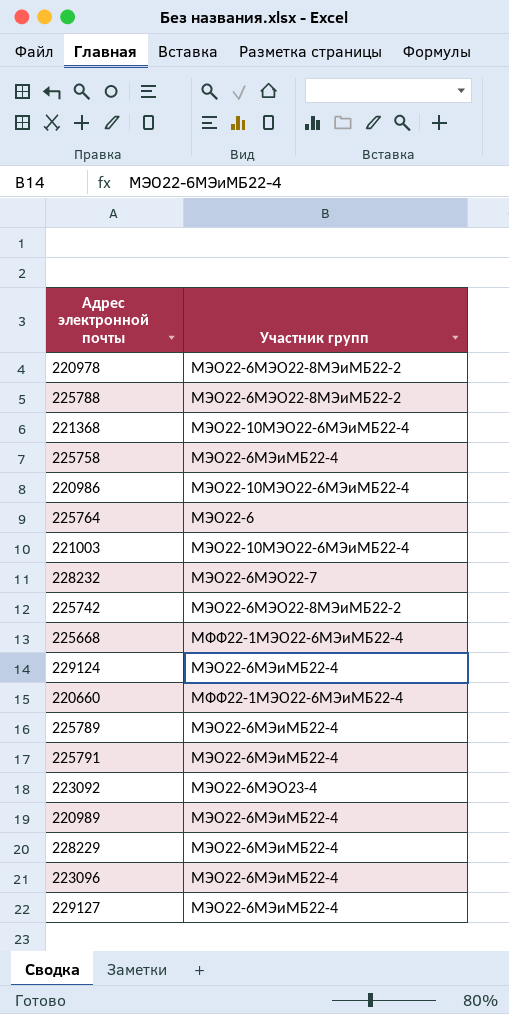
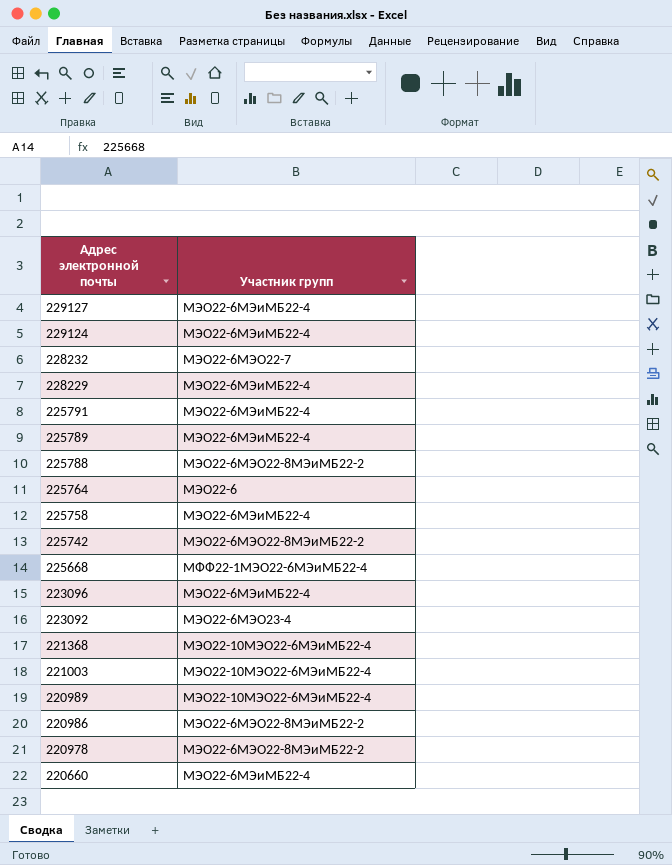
row order: none -> Адрес электронной почты descending
220989 | Участник групп: МЭО22-6МЭиМБ22-4 -> МЭО22-10МЭО22-6МЭиМБ22-4
220986 | Участник групп: МЭО22-10МЭО22-6МЭиМБ22-4 -> МЭО22-6МЭО22-8МЭиМБ22-2
220660 | Участник групп: МФФ22-1МЭО22-6МЭиМБ22-4 -> МЭО22-6МЭиМБ22-4

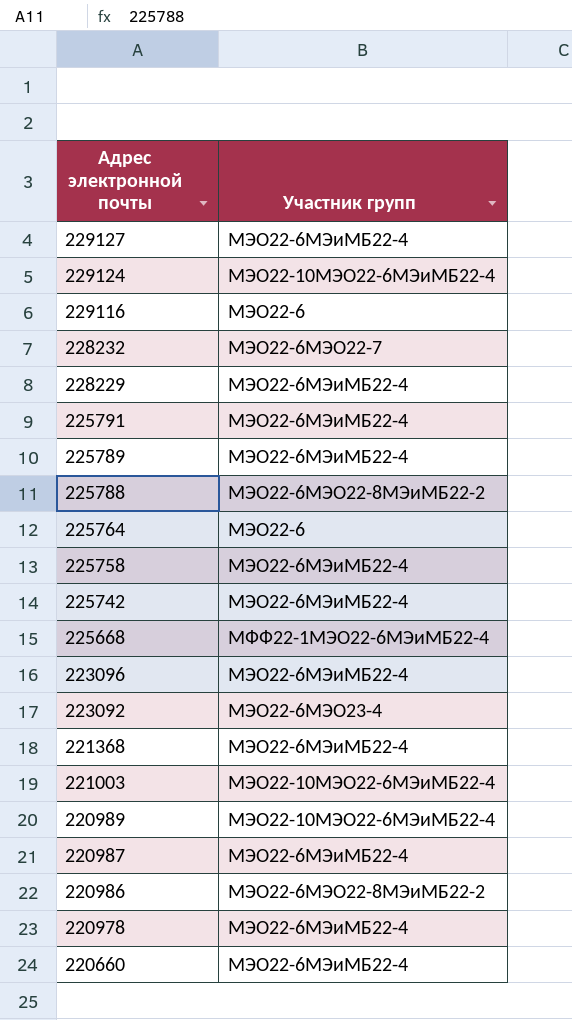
229124 | Участник групп: МЭО22-6МЭиМБ22-4 -> МЭО22-10МЭО22-6МЭиМБ22-4
row 229116: none -> МЭО22-6
225742 | Участник групп: МЭО22-6МЭО22-8МЭиМБ22-2 -> МЭО22-6МЭиМБ22-4
221368 | Участник групп: МЭО22-10МЭО22-6МЭиМБ22-4 -> МЭО22-6МЭиМБ22-4
row 220987: none -> МЭО22-6МЭиМБ22-4
220978 | Участник групп: МЭО22-6МЭО22-8МЭиМБ22-2 -> МЭО22-6МЭиМБ22-4

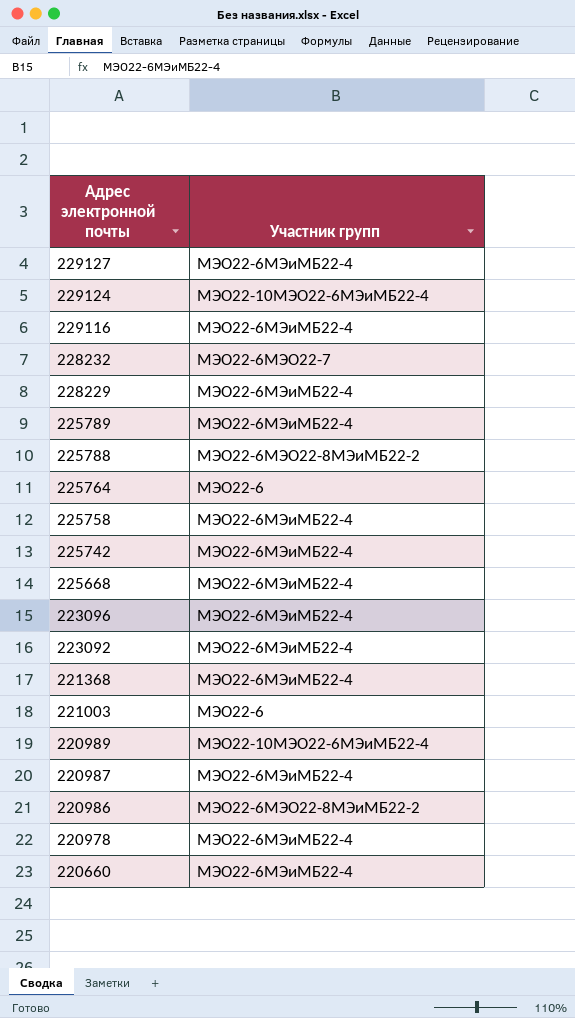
row 225791: МЭО22-6МЭиМБ22-4 -> none
229116 | Участник групп: МЭО22-6 -> МЭО22-6МЭиМБ22-4
225668 | Участник групп: МФФ22-1МЭО22-6МЭиМБ22-4 -> МЭО22-6МЭиМБ22-4
223092 | Участник групп: МЭО22-6МЭО23-4 -> МЭО22-6МЭиМБ22-4
221003 | Участник групп: МЭО22-10МЭО22-6МЭиМБ22-4 -> МЭО22-6

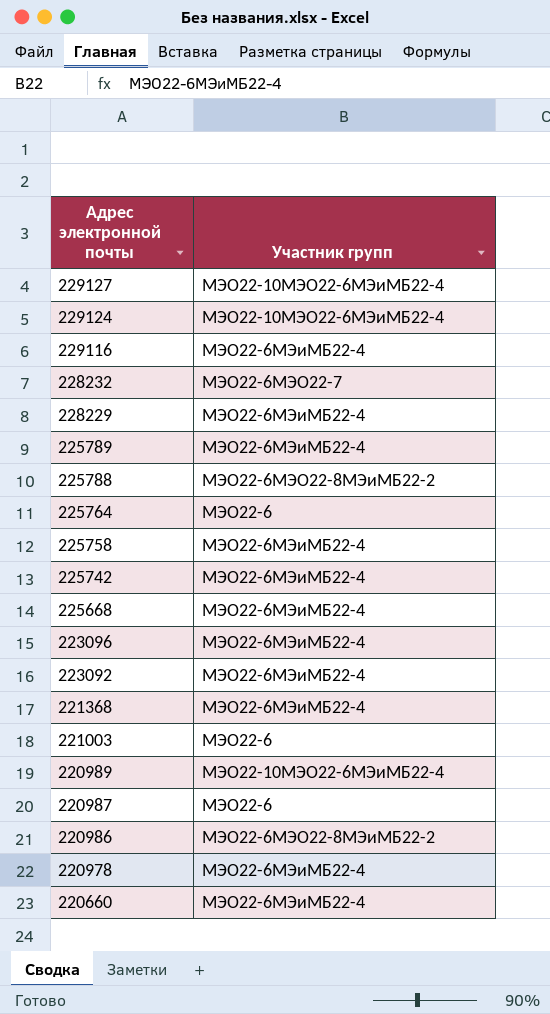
229127 | Участник групп: МЭО22-6МЭиМБ22-4 -> МЭО22-10МЭО22-6МЭиМБ22-4
220987 | Участник групп: МЭО22-6МЭиМБ22-4 -> МЭО22-6

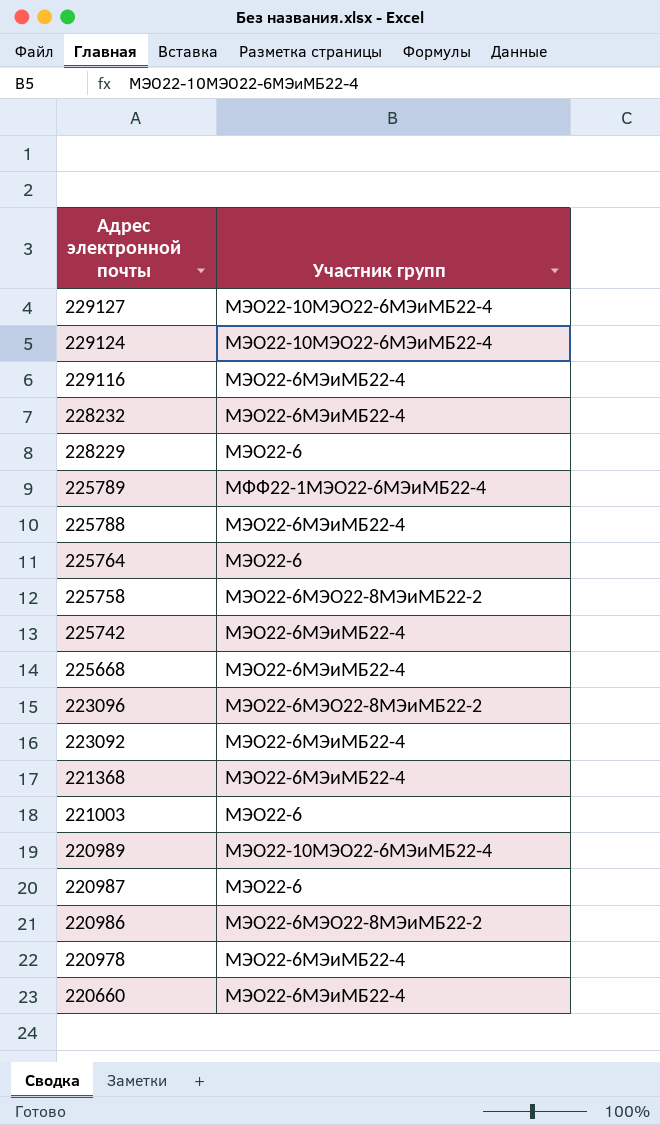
228232 | Участник групп: МЭО22-6МЭО22-7 -> МЭО22-6МЭиМБ22-4
228229 | Участник групп: МЭО22-6МЭиМБ22-4 -> МЭО22-6
225789 | Участник групп: МЭО22-6МЭиМБ22-4 -> МФФ22-1МЭО22-6МЭиМБ22-4
225788 | Участник групп: МЭО22-6МЭО22-8МЭиМБ22-2 -> МЭО22-6МЭиМБ22-4
225758 | Участник групп: МЭО22-6МЭиМБ22-4 -> МЭО22-6МЭО22-8МЭиМБ22-2
223096 | Участник групп: МЭО22-6МЭиМБ22-4 -> МЭО22-6МЭО22-8МЭиМБ22-2

